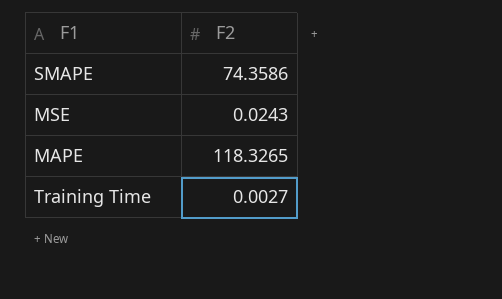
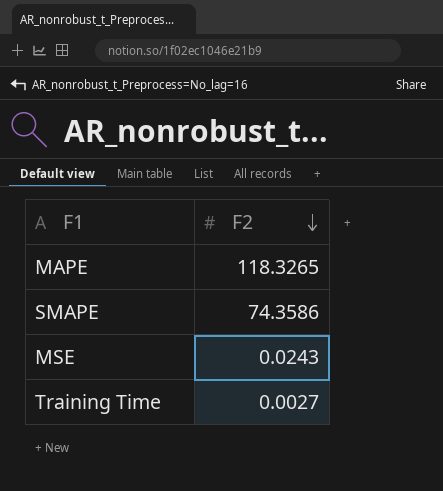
row order: none -> F2 descending

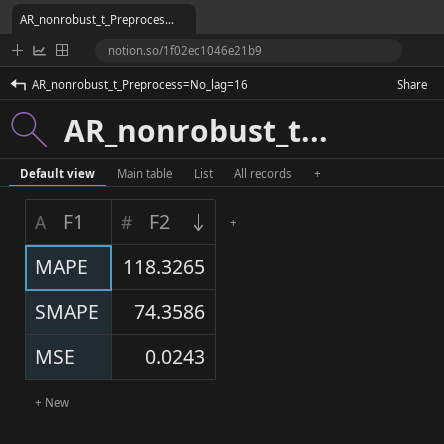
row Training Time: 0.0027 -> none

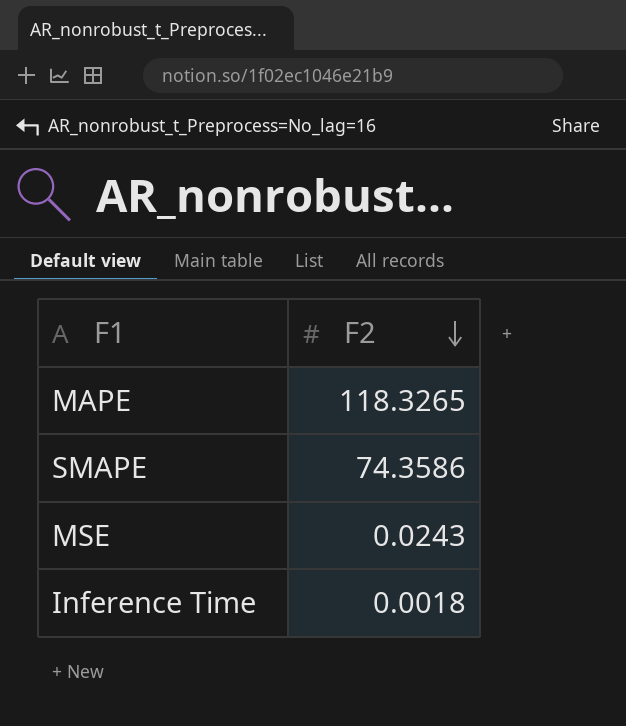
row Inference Time: none -> 0.0018

